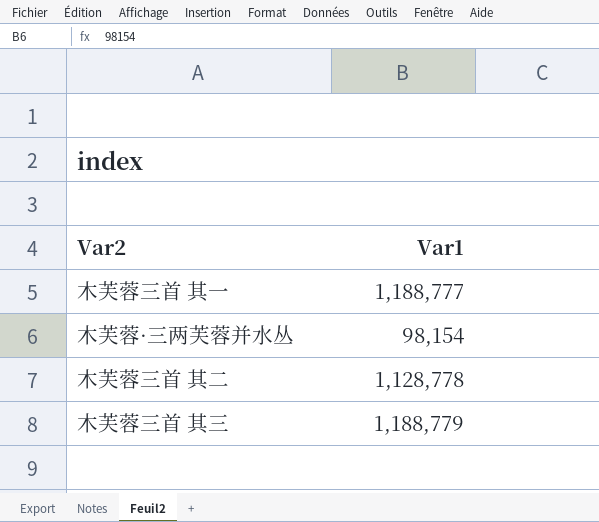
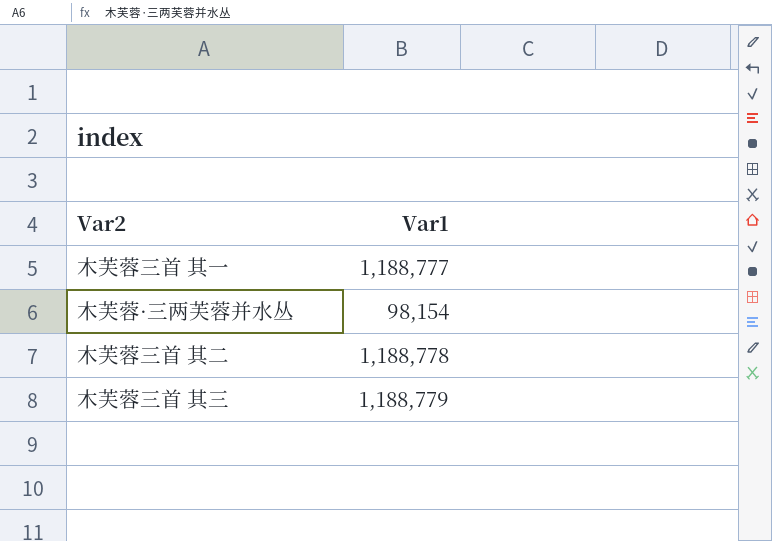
木芙蓉三首 其二 | Var1: 1,128,778 -> 1,188,778

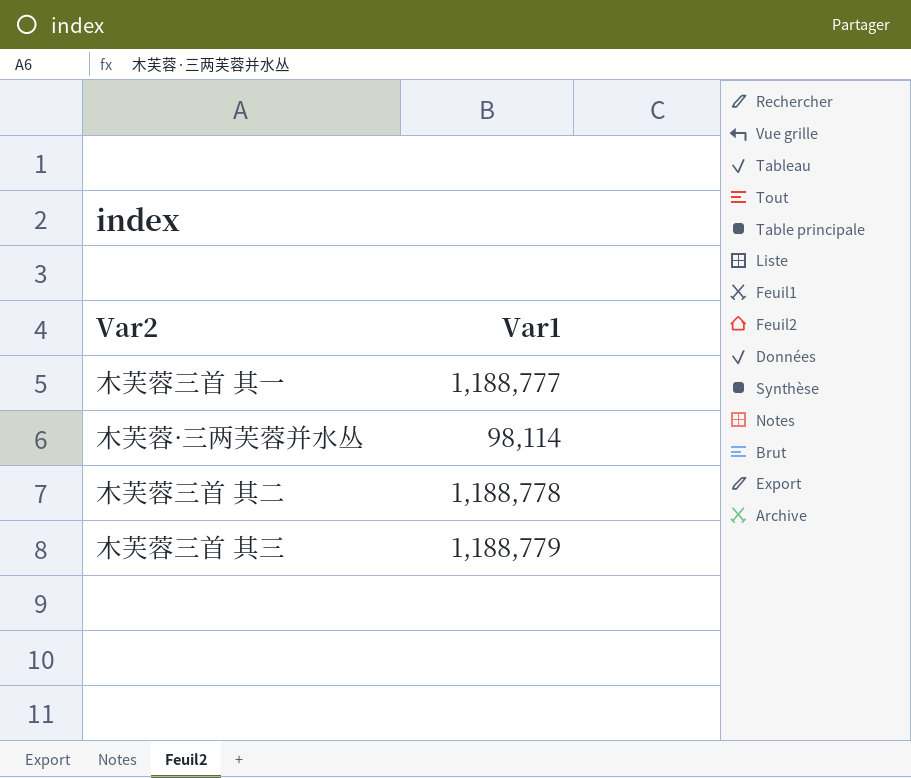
木芙蓉·三两芙蓉并水丛 | Var1: 98,154 -> 98,114

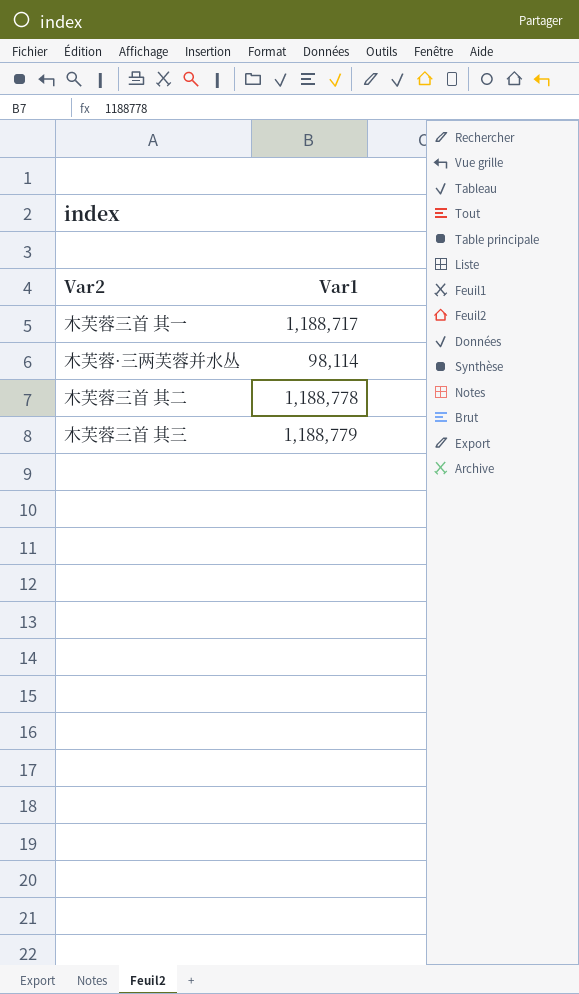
木芙蓉三首 其一 | Var1: 1,188,777 -> 1,188,717

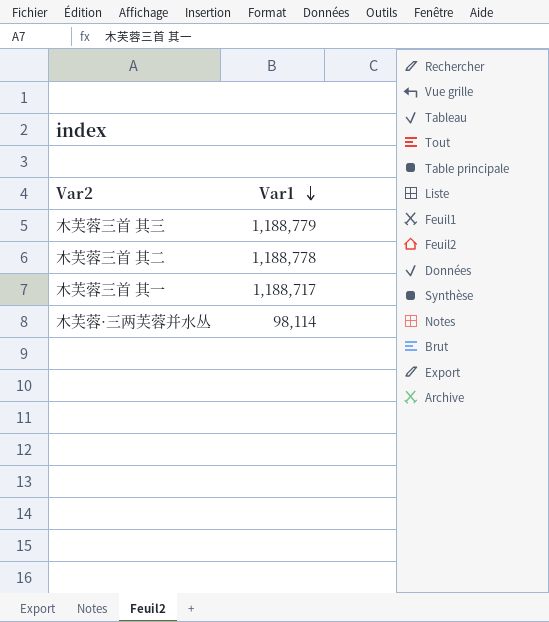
row order: none -> Var1 descending

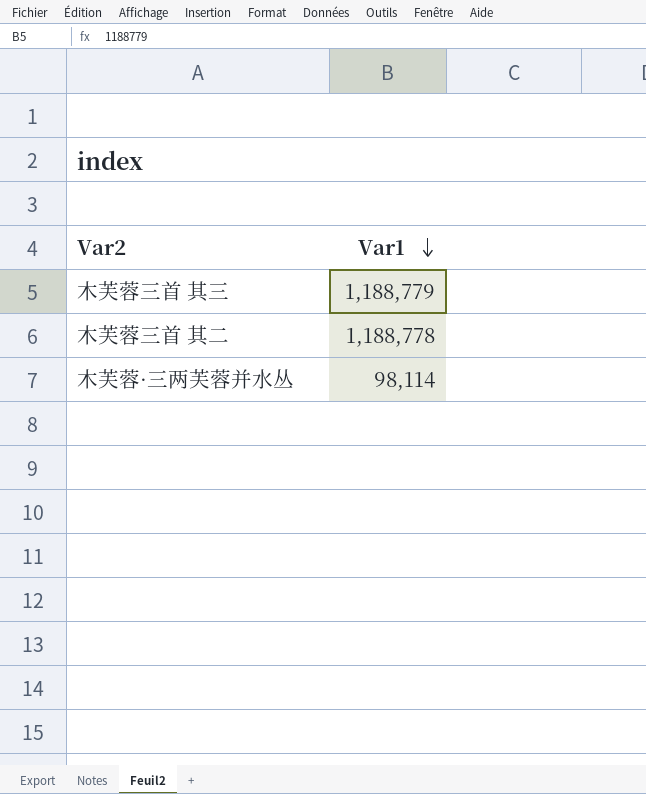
row 木芙蓉三首 其一: 1,188,717 -> none

